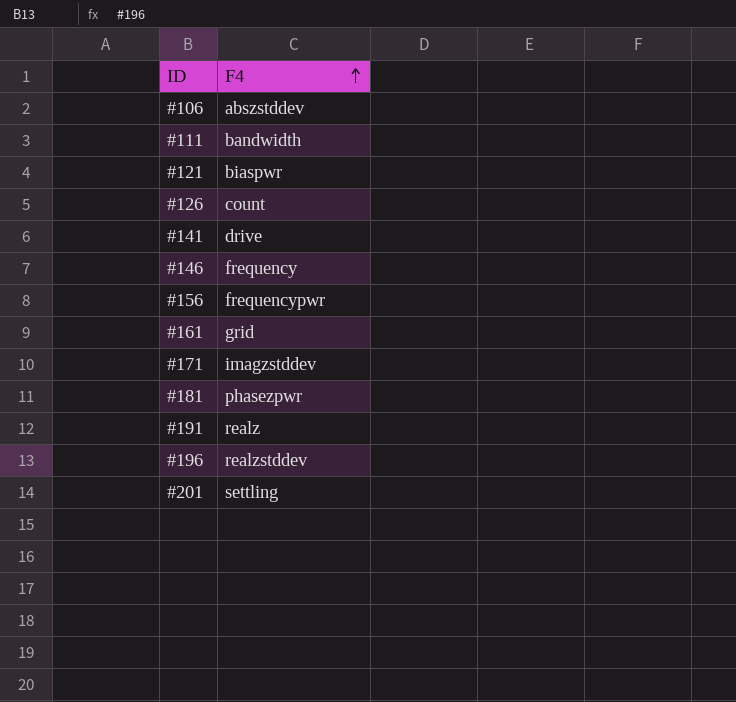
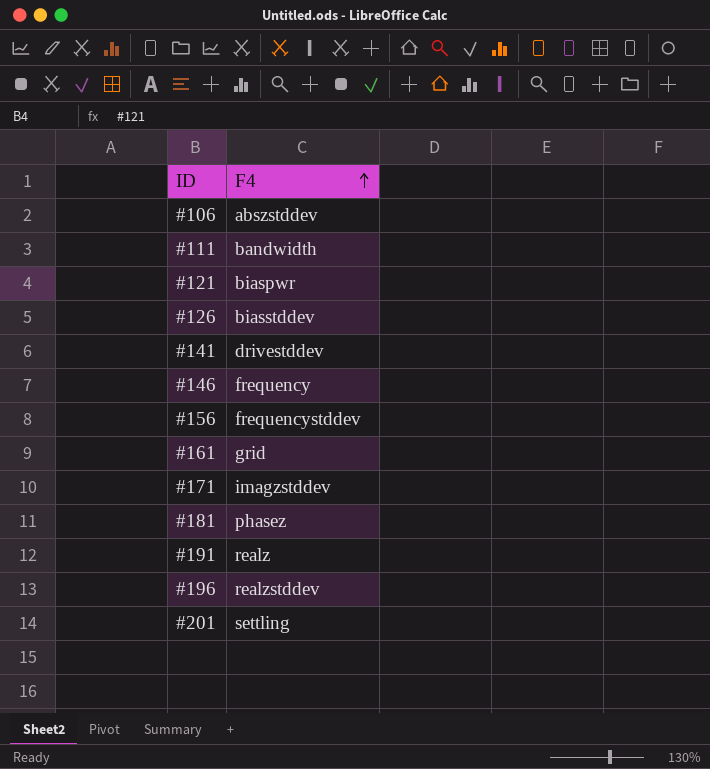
#126 | F4: count -> biasstddev
#141 | F4: drive -> drivestddev
#156 | F4: frequencypwr -> frequencystddev
#181 | F4: phasezpwr -> phasez

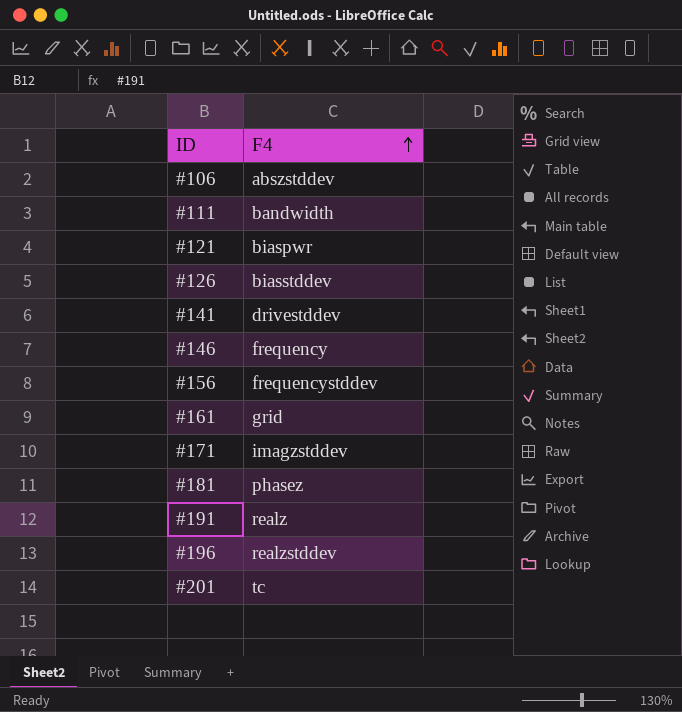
#201 | F4: settling -> tc

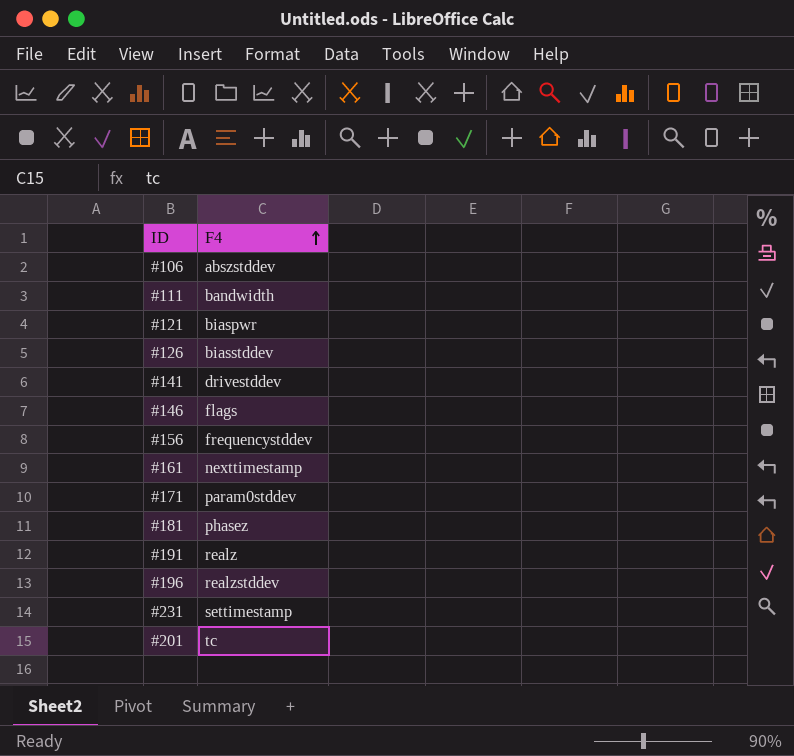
#146 | F4: frequency -> flags
#161 | F4: grid -> nexttimestamp
#171 | F4: imagzstddev -> param0stddev
row #231: none -> settimestamp

